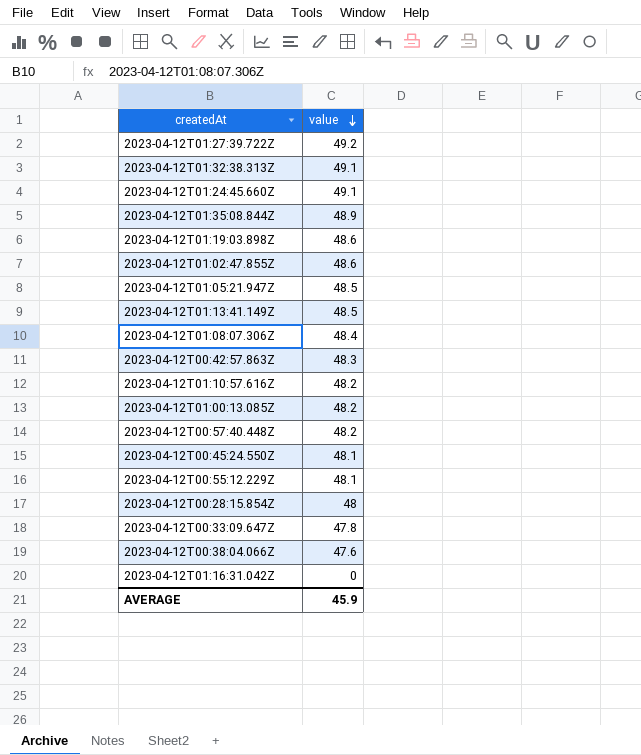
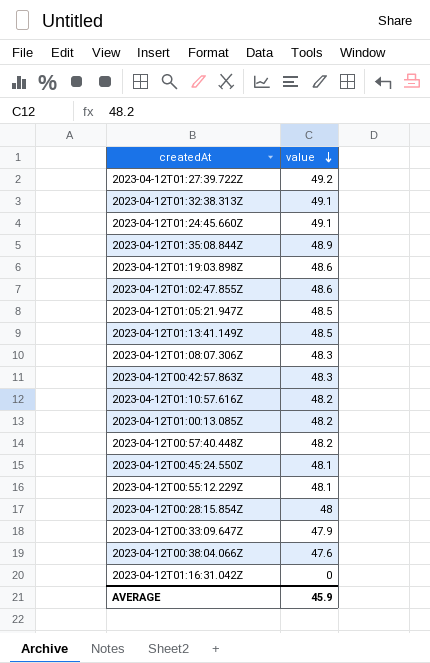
2023-04-12T01:08:07.306Z | value: 48.4 -> 48.3
2023-04-12T00:33:09.647Z | value: 47.8 -> 47.9

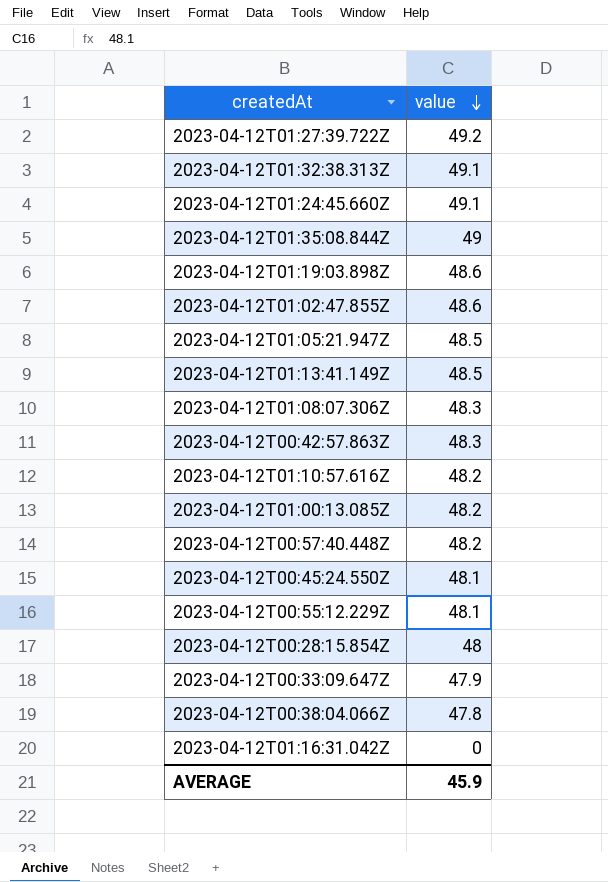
2023-04-12T01:35:08.844Z | value: 48.9 -> 49
2023-04-12T00:38:04.066Z | value: 47.6 -> 47.8

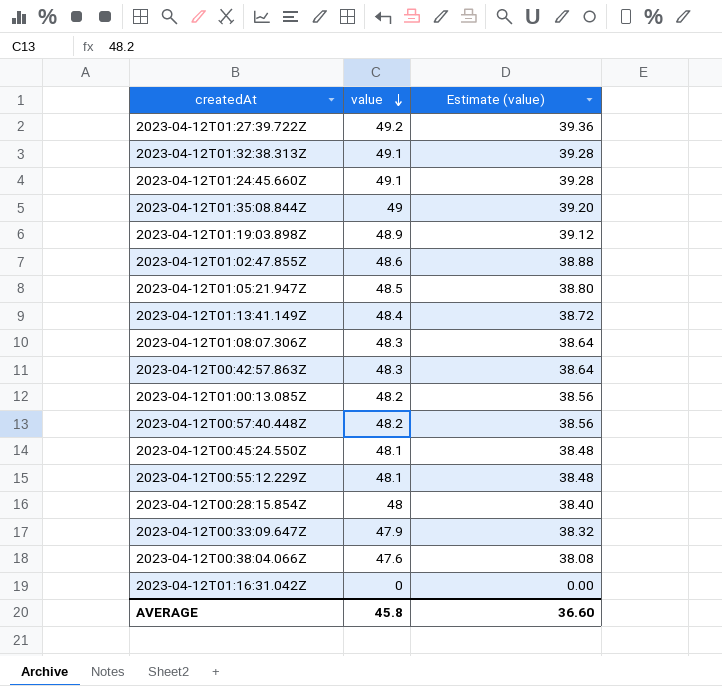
column Estimate (value) | formula: none -> [value] * 0.8
row 2023-04-12T01:10:57.616Z: 48.2 -> none
2023-04-12T01:19:03.898Z | value: 48.6 -> 48.9
2023-04-12T01:13:41.149Z | value: 48.5 -> 48.4
2023-04-12T00:38:04.066Z | value: 47.8 -> 47.6
AVERAGE | value: 45.9 -> 45.8

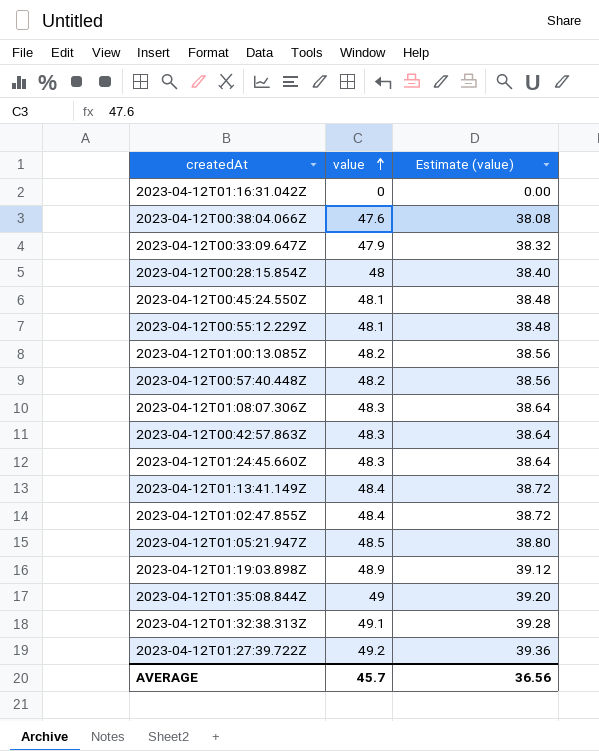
row order: value descending -> value ascending
2023-04-12T01:24:45.660Z | value: 49.1 -> 48.3
2023-04-12T01:24:45.660Z | Estimate (value): 39.28 -> 38.64
2023-04-12T01:02:47.855Z | value: 48.6 -> 48.4
2023-04-12T01:02:47.855Z | Estimate (value): 38.88 -> 38.72
AVERAGE | value: 45.8 -> 45.7
AVERAGE | Estimate (value): 36.60 -> 36.56

